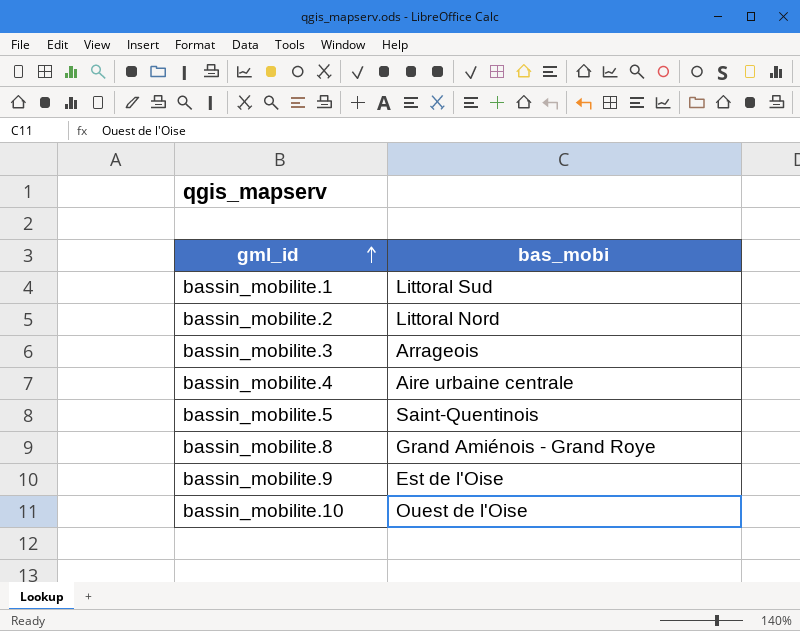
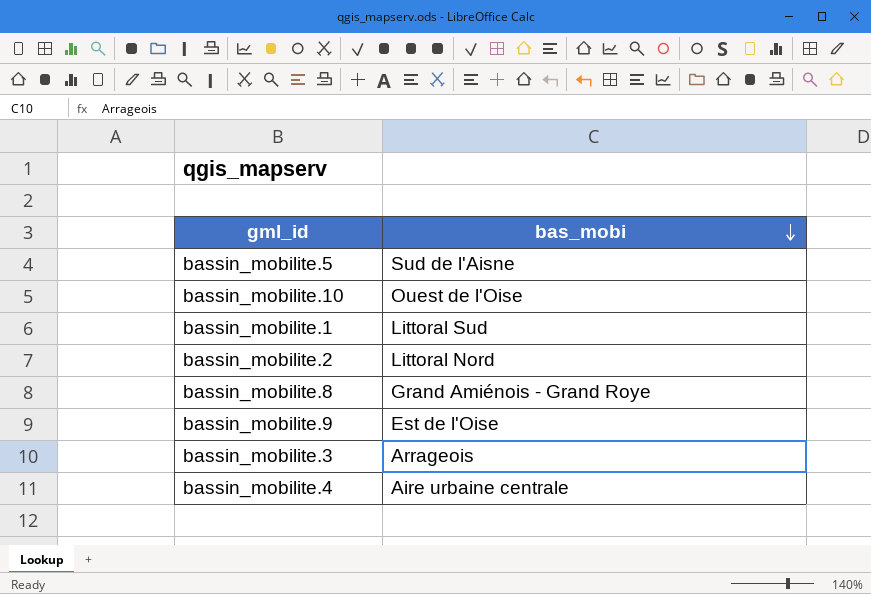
row order: gml_id ascending -> bas_mobi descending
bassin_mobilite.5 | bas_mobi: Saint-Quentinois -> Sud de l'Aisne

